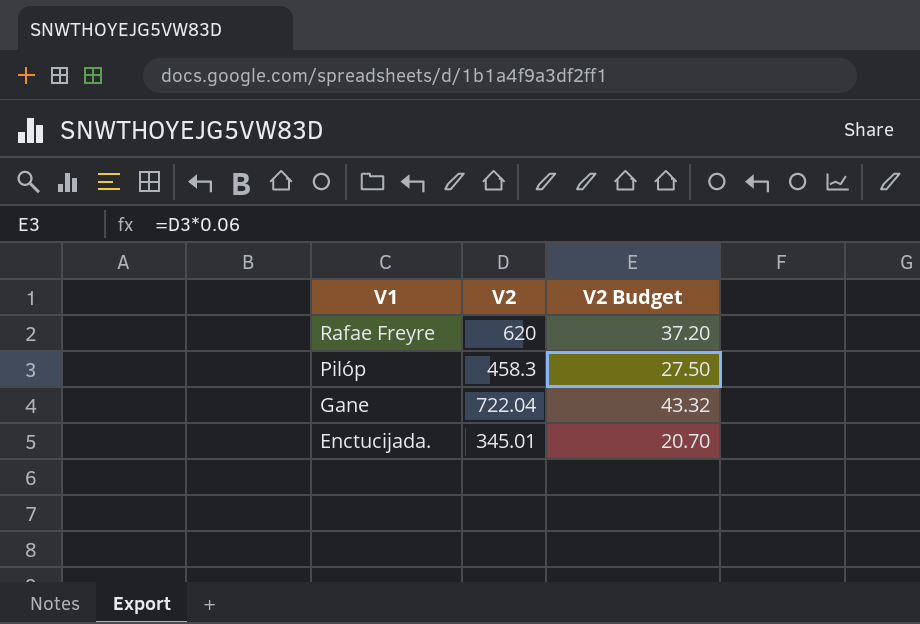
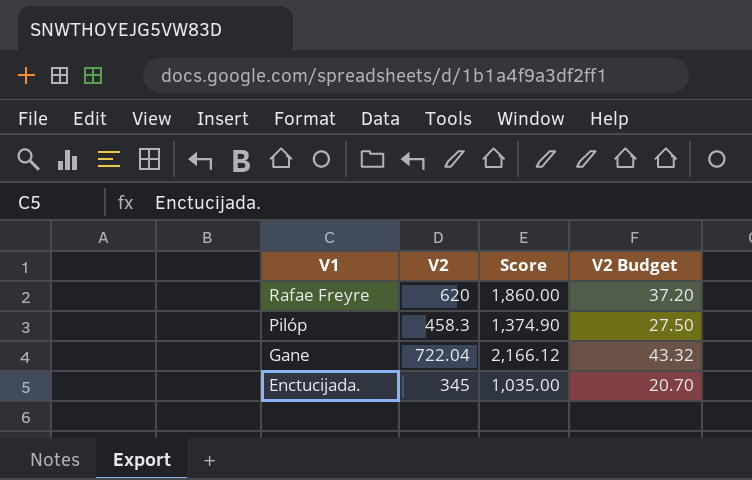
column Score | formula: none -> [V2] * 3
Enctucijada. | V2: 345.01 -> 345

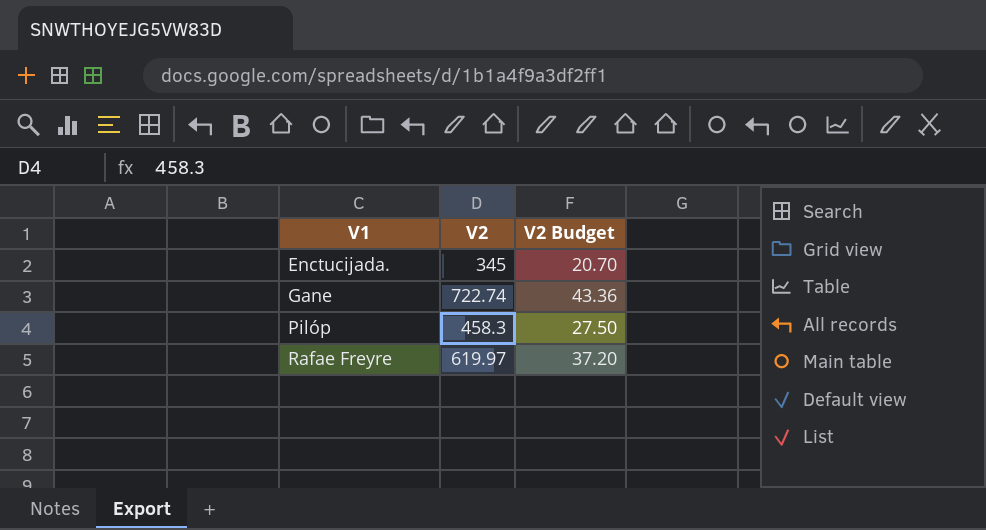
row order: V1 descending -> V1 ascending
column Score | formula: [V2] * 3 -> none
Gane | V2: 722.04 -> 722.74
Gane | V2 Budget: 43.32 -> 43.36
Rafae Freyre | V2: 620 -> 619.97

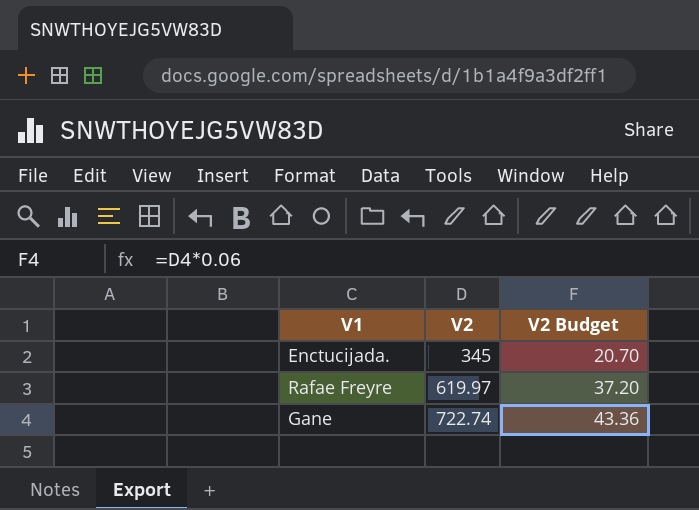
row order: V1 ascending -> V2 ascending
row Pilóp: 458.3 | 27.50 -> none

